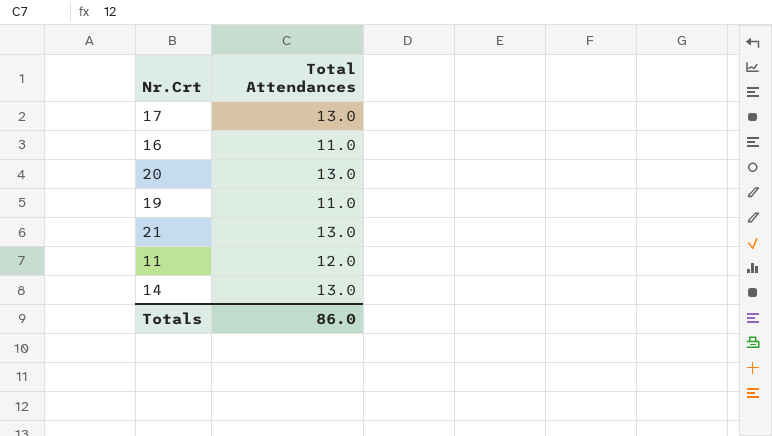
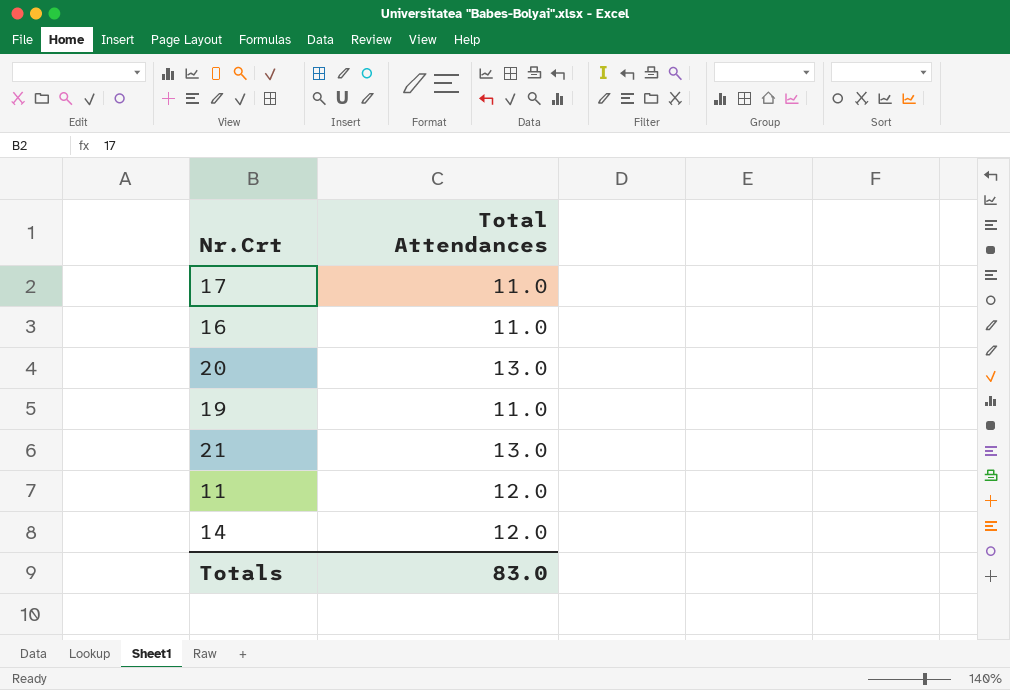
17 | Total Attendances: 13.0 -> 11.0
14 | Total Attendances: 13.0 -> 12.0
Totals | Total Attendances: 86.0 -> 83.0

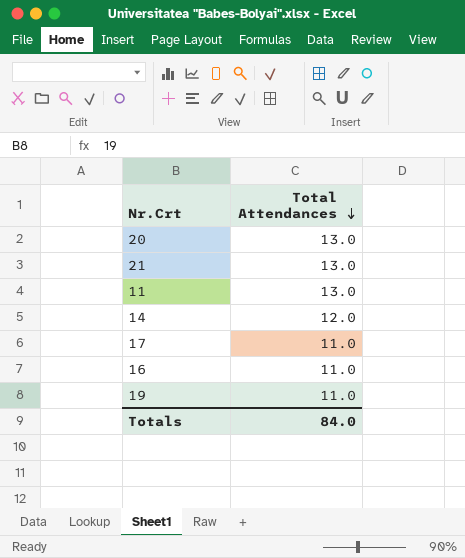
row order: none -> Total Attendances descending
11 | Total Attendances: 12.0 -> 13.0
Totals | Total Attendances: 83.0 -> 84.0

